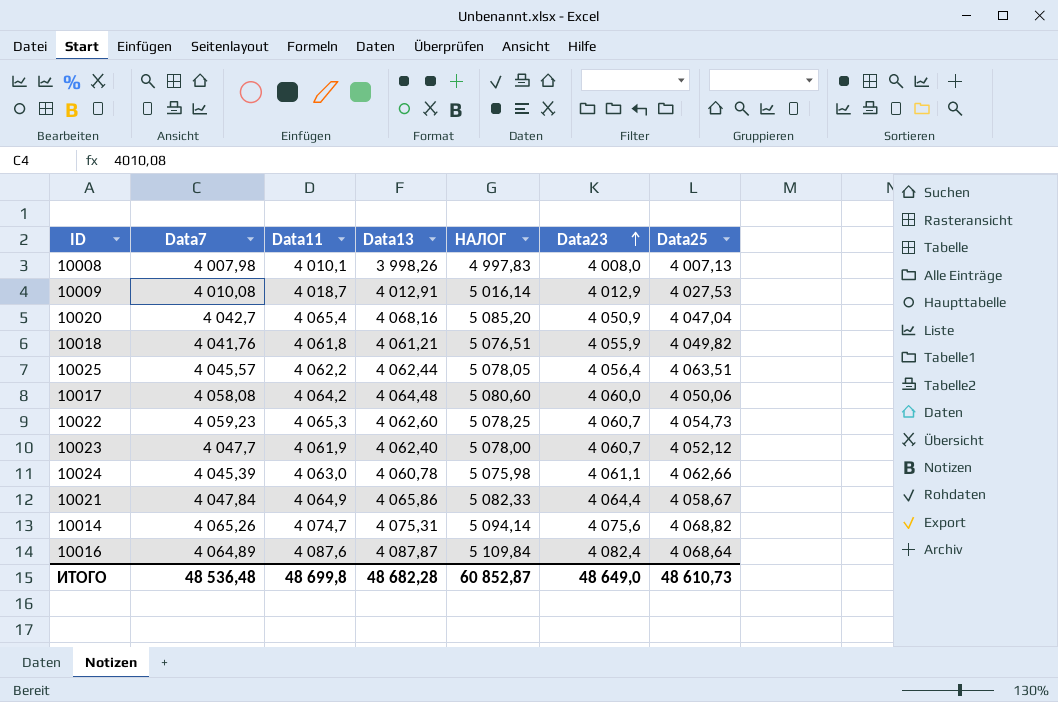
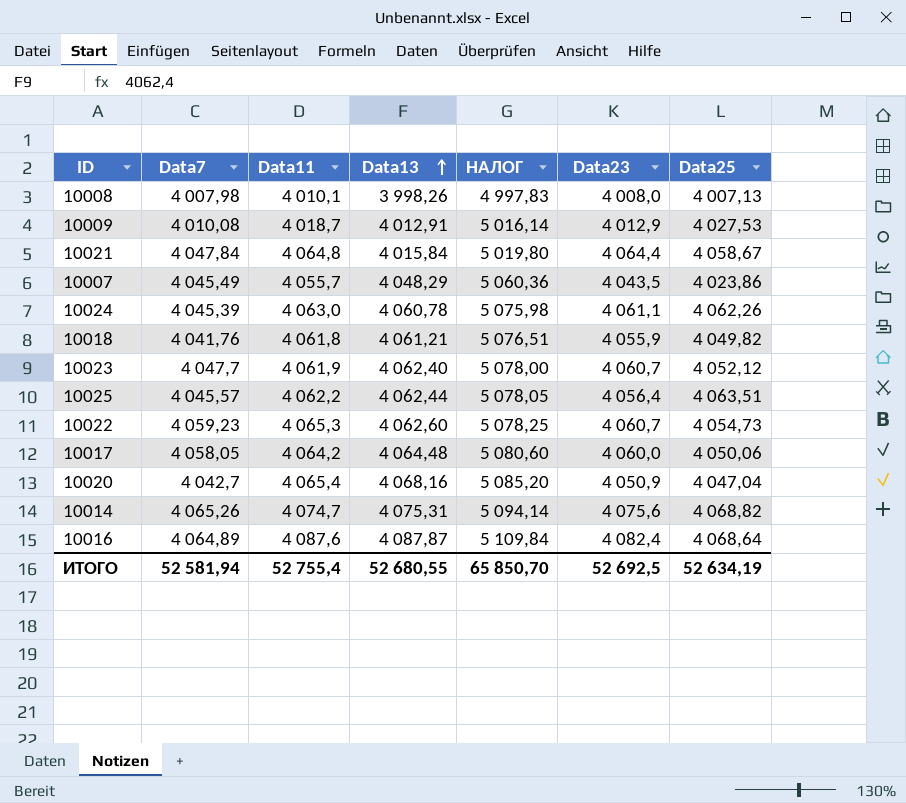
row order: Data23 ascending -> Data13 ascending
10021 | Data11: 4 064,9 -> 4 064,8
10021 | Data13: 4 065,86 -> 4 015,84
10021 | НАЛОГ: 5 082,33 -> 5 019,80
row 10007: none -> 4 045,49 | 4 055,7 | 4 048,29 | 5 060,36 | 4 043,5 | 4 023,86
10024 | Data25: 4 062,66 -> 4 062,26
10017 | Data7: 4 058,08 -> 4 058,05
ИТОГО | Data7: 48 536,48 -> 52 581,94
ИТОГО | Data11: 48 699,8 -> 52 755,4
ИТОГО | Data13: 48 682,28 -> 52 680,55
ИТОГО | НАЛОГ: 60 852,87 -> 65 850,70
ИТОГО | Data23: 48 649,0 -> 52 692,5
ИТОГО | Data25: 48 610,73 -> 52 634,19

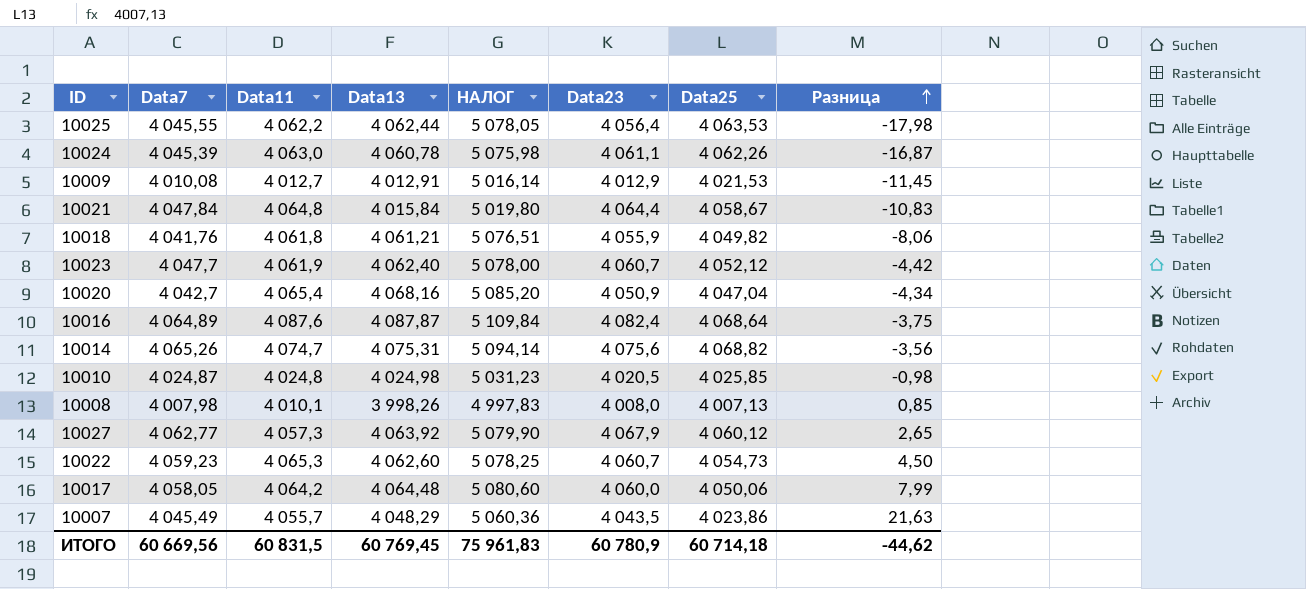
row order: Data13 ascending -> Разница ascending
column Разница | formula: none -> [Data7] - [Data25]
10025 | Data7: 4 045,57 -> 4 045,55
10025 | Data25: 4 063,51 -> 4 063,53
10009 | Data11: 4 018,7 -> 4 012,7
10009 | Data25: 4 027,53 -> 4 021,53
row 10010: none -> 4 024,87 | 4 024,8 | 4 024,98 | 5 031,23 | 4 020,5 | 4 025,85 | -0,98
row 10027: none -> 4 062,77 | 4 057,3 | 4 063,92 | 5 079,90 | 4 067,9 | 4 060,12 | 2,65
ИТОГО | Data7: 52 581,94 -> 60 669,56
ИТОГО | Data11: 52 755,4 -> 60 831,5
ИТОГО | Data13: 52 680,55 -> 60 769,45
ИТОГО | НАЛОГ: 65 850,70 -> 75 961,83
ИТОГО | Data23: 52 692,5 -> 60 780,9
ИТОГО | Data25: 52 634,19 -> 60 714,18

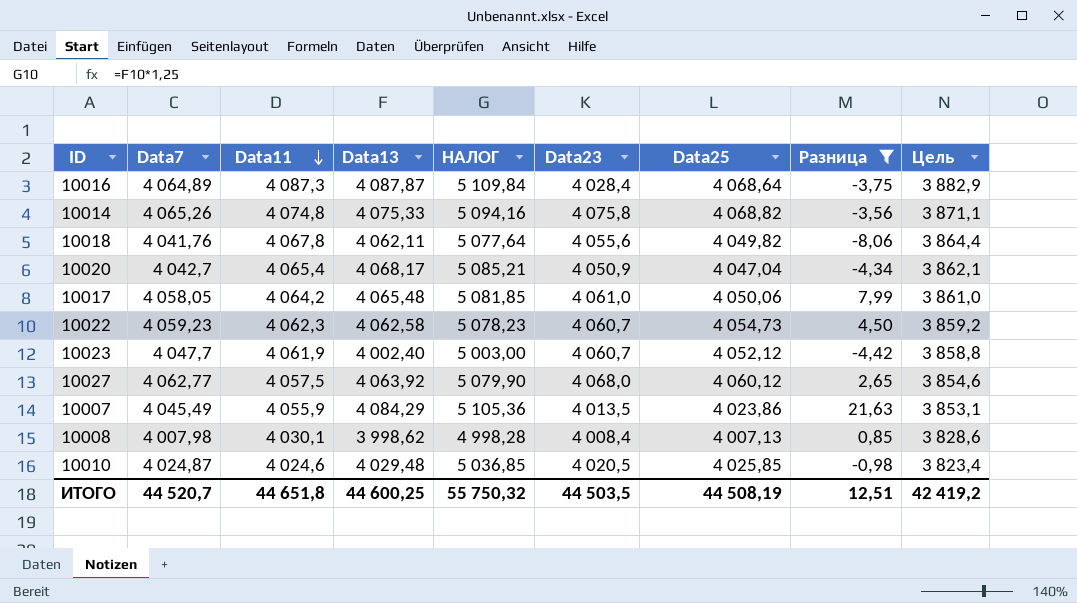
filter: none -> Разница >= -8,06
row order: Разница ascending -> Data11 descending
column Цель | formula: none -> [Data11] * 0,95
10016 | Data11: 4 087,6 -> 4 087,3
10016 | Data23: 4 082,4 -> 4 028,4
10014 | Data11: 4 074,7 -> 4 074,8
10014 | Data13: 4 075,31 -> 4 075,33
10014 | НАЛОГ: 5 094,14 -> 5 094,16
10014 | Data23: 4 075,6 -> 4 075,8
10018 | Data11: 4 061,8 -> 4 067,8
10018 | Data13: 4 061,21 -> 4 062,11
10018 | НАЛОГ: 5 076,51 -> 5 077,64
10018 | Data23: 4 055,9 -> 4 055,6
10020 | Data13: 4 068,16 -> 4 068,17
10020 | НАЛОГ: 5 085,20 -> 5 085,21
10017 | Data13: 4 064,48 -> 4 065,48
10017 | НАЛОГ: 5 080,60 -> 5 081,85
10017 | Data23: 4 060,0 -> 4 061,0
10022 | Data11: 4 065,3 -> 4 062,3
10022 | Data13: 4 062,60 -> 4 062,58
10022 | НАЛОГ: 5 078,25 -> 5 078,23
10023 | Data13: 4 062,40 -> 4 002,40
10023 | НАЛОГ: 5 078,00 -> 5 003,00
10027 | Data11: 4 057,3 -> 4 057,5
10027 | Data23: 4 067,9 -> 4 068,0
10007 | Data11: 4 055,7 -> 4 055,9
10007 | Data13: 4 048,29 -> 4 084,29
10007 | НАЛОГ: 5 060,36 -> 5 105,36
10007 | Data23: 4 043,5 -> 4 013,5
10008 | Data11: 4 010,1 -> 4 030,1
10008 | Data13: 3 998,26 -> 3 998,62
10008 | НАЛОГ: 4 997,83 -> 4 998,28
10008 | Data23: 4 008,0 -> 4 008,4
10010 | Data11: 4 024,8 -> 4 024,6
10010 | Data13: 4 024,98 -> 4 029,48
10010 | НАЛОГ: 5 031,23 -> 5 036,85
ИТОГО | Data7: 60 669,56 -> 44 520,7
ИТОГО | Data11: 60 831,5 -> 44 651,8
ИТОГО | Data13: 60 769,45 -> 44 600,25
ИТОГО | НАЛОГ: 75 961,83 -> 55 750,32
ИТОГО | Data23: 60 780,9 -> 44 503,5
ИТОГО | Data25: 60 714,18 -> 44 508,19
ИТОГО | Разница: -44,62 -> 12,51

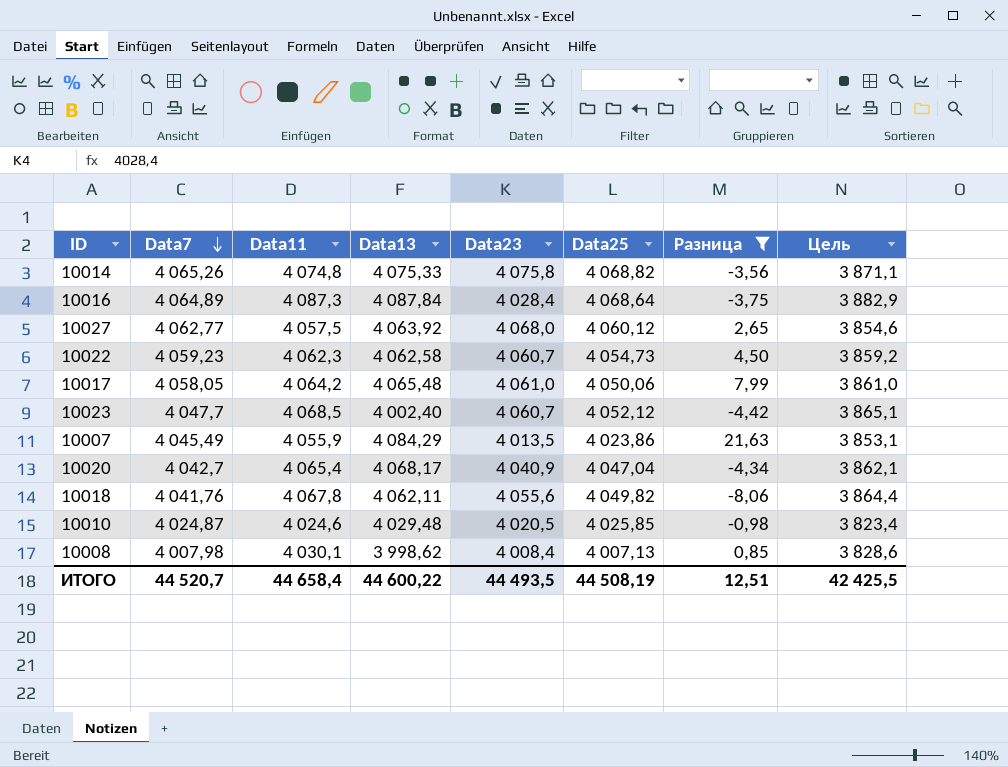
row order: Data11 descending -> Data7 descending
column НАЛОГ | formula: [Data13] * 1,25 -> none
10016 | Data13: 4 087,87 -> 4 087,84
10023 | Data11: 4 061,9 -> 4 068,5
10023 | Цель: 3 858,8 -> 3 865,1
10020 | Data23: 4 050,9 -> 4 040,9
ИТОГО | Data11: 44 651,8 -> 44 658,4
ИТОГО | Data13: 44 600,25 -> 44 600,22
ИТОГО | Data23: 44 503,5 -> 44 493,5
ИТОГО | Цель: 42 419,2 -> 42 425,5

